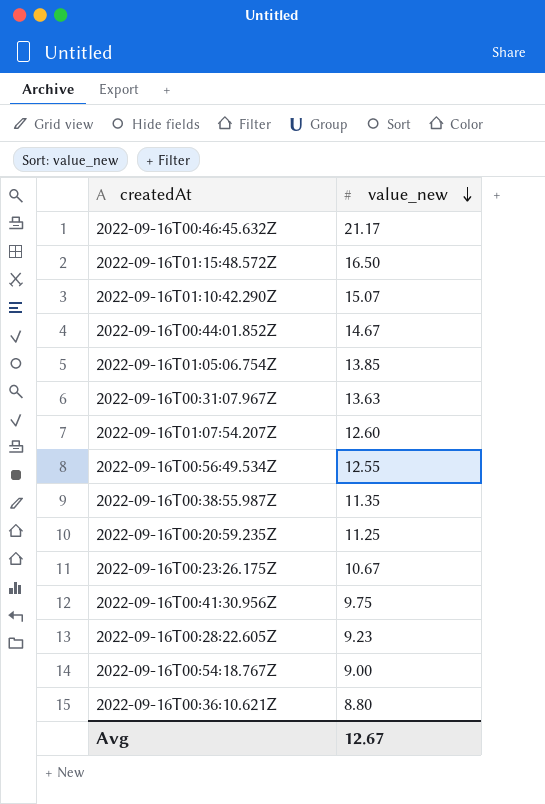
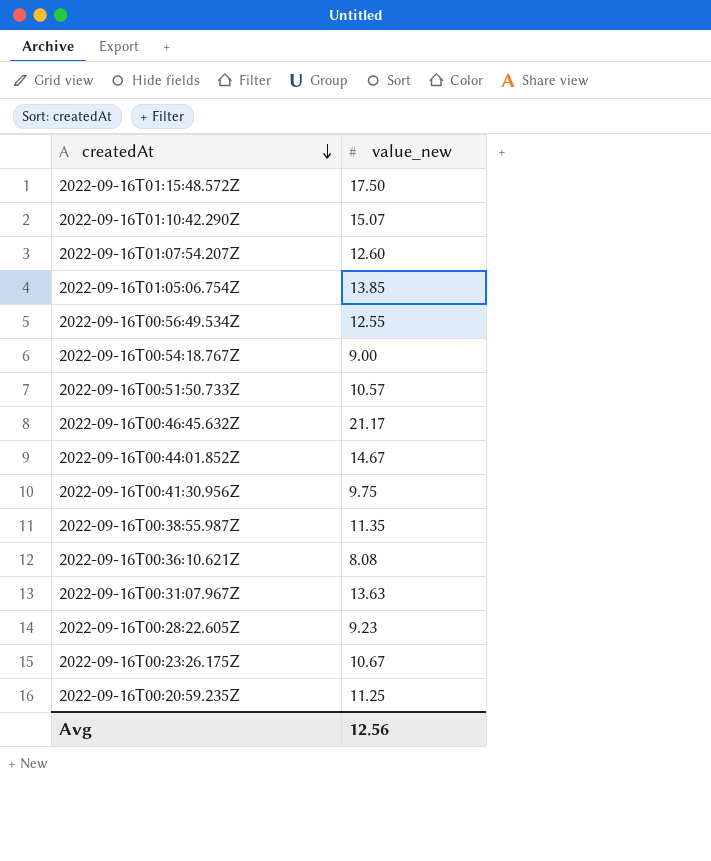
row order: value_new descending -> createdAt descending
2022-09-16T01:15:48.572Z | value_new: 16.50 -> 17.50
row 2022-09-16T00:51:50.733Z: none -> 10.57
2022-09-16T00:36:10.621Z | value_new: 8.80 -> 8.08
Avg | value_new: 12.67 -> 12.56

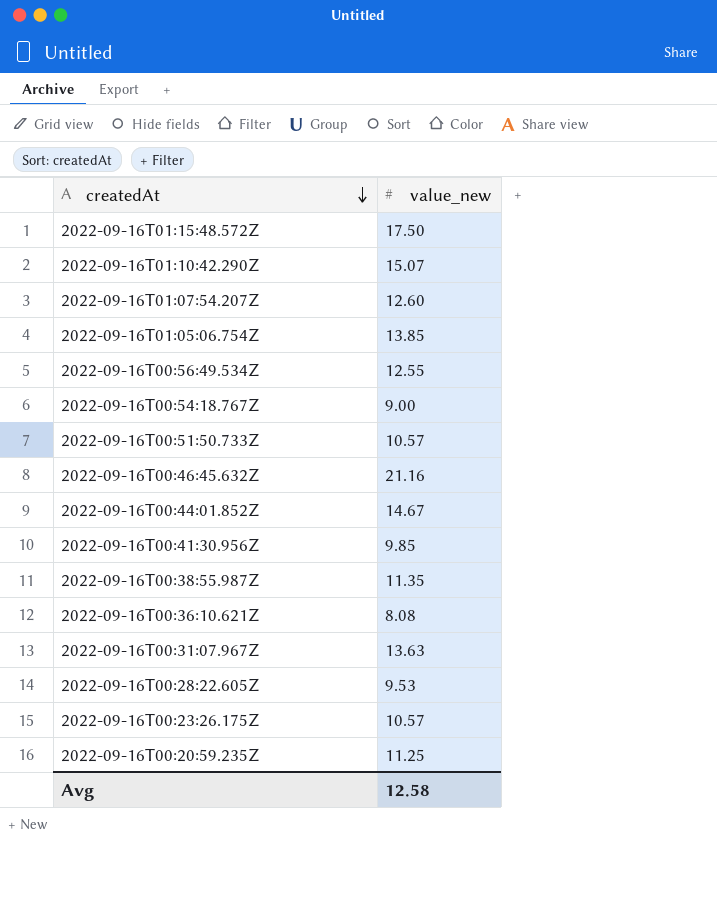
2022-09-16T00:46:45.632Z | value_new: 21.17 -> 21.16
2022-09-16T00:41:30.956Z | value_new: 9.75 -> 9.85
2022-09-16T00:28:22.605Z | value_new: 9.23 -> 9.53
2022-09-16T00:23:26.175Z | value_new: 10.67 -> 10.57
Avg | value_new: 12.56 -> 12.58

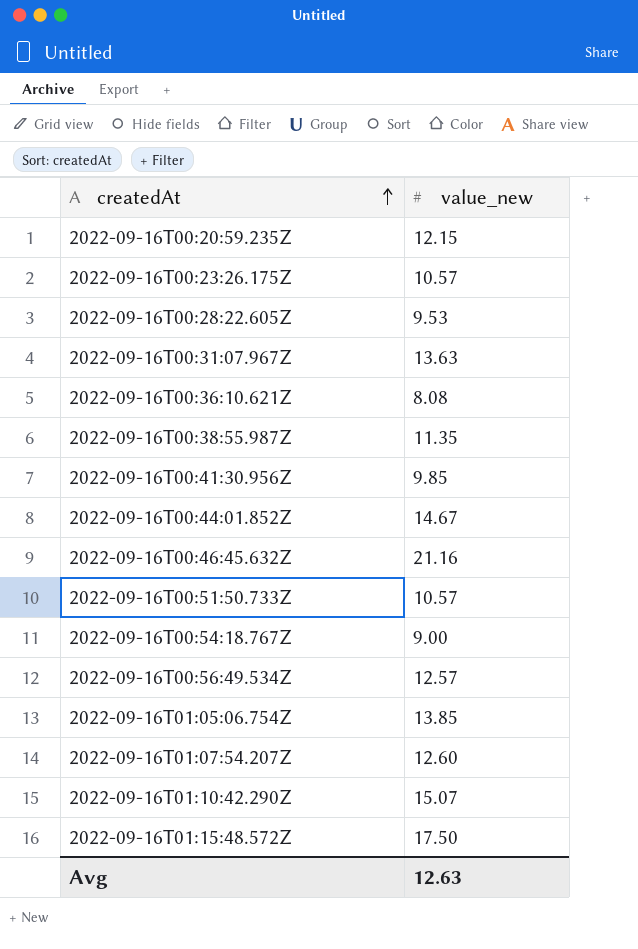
row order: createdAt descending -> createdAt ascending
2022-09-16T00:20:59.235Z | value_new: 11.25 -> 12.15
2022-09-16T00:56:49.534Z | value_new: 12.55 -> 12.57
Avg | value_new: 12.58 -> 12.63

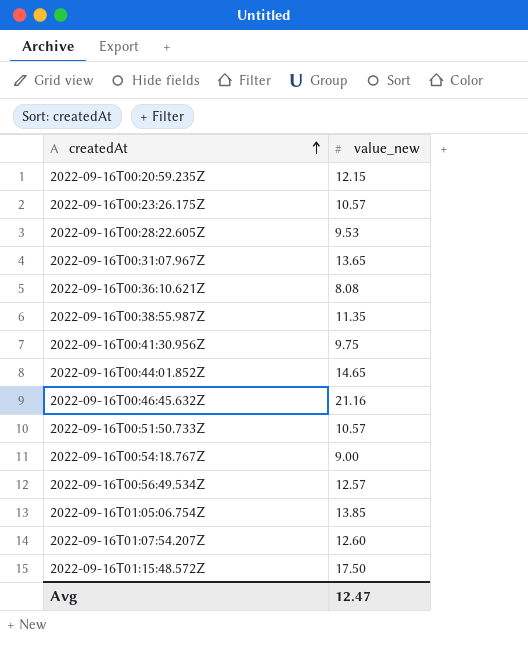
row 2022-09-16T01:10:42.290Z: 15.07 -> none
2022-09-16T00:31:07.967Z | value_new: 13.63 -> 13.65
2022-09-16T00:41:30.956Z | value_new: 9.85 -> 9.75
2022-09-16T00:44:01.852Z | value_new: 14.67 -> 14.65
Avg | value_new: 12.63 -> 12.47

